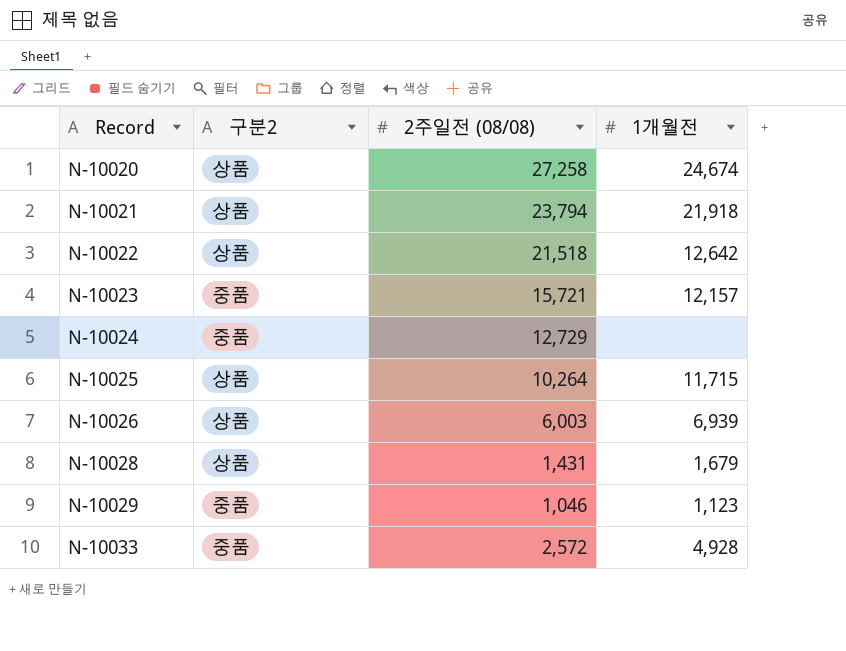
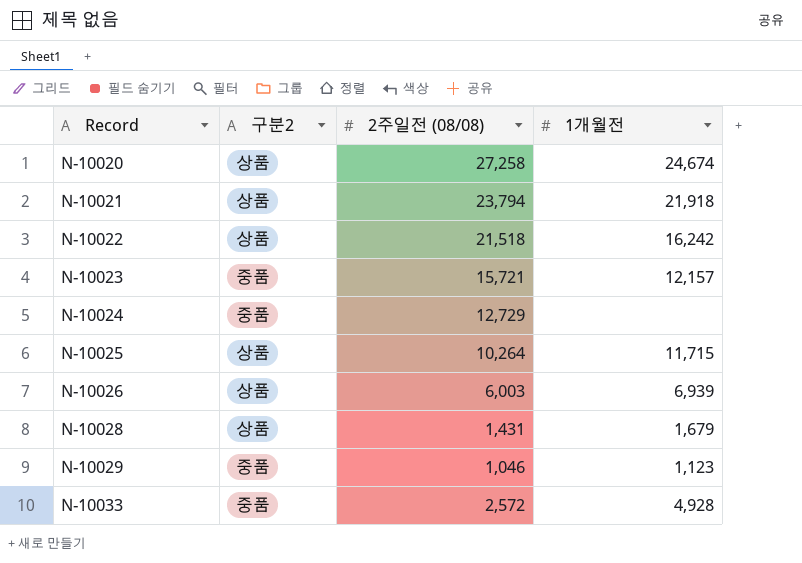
N-10022 | 1개월전: 12,642 -> 16,242

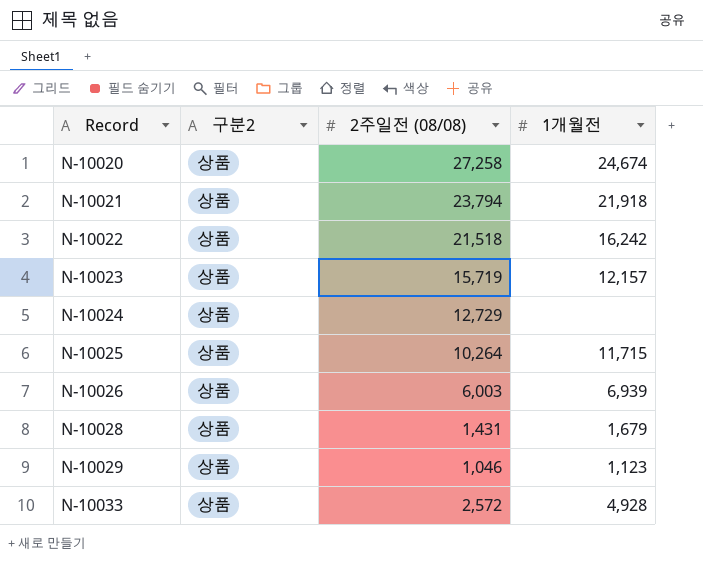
N-10023 | 구분2: 중품 -> 상품
N-10023 | 2주일전 (08/08): 15,721 -> 15,719
N-10024 | 구분2: 중품 -> 상품
N-10029 | 구분2: 중품 -> 상품
N-10033 | 구분2: 중품 -> 상품

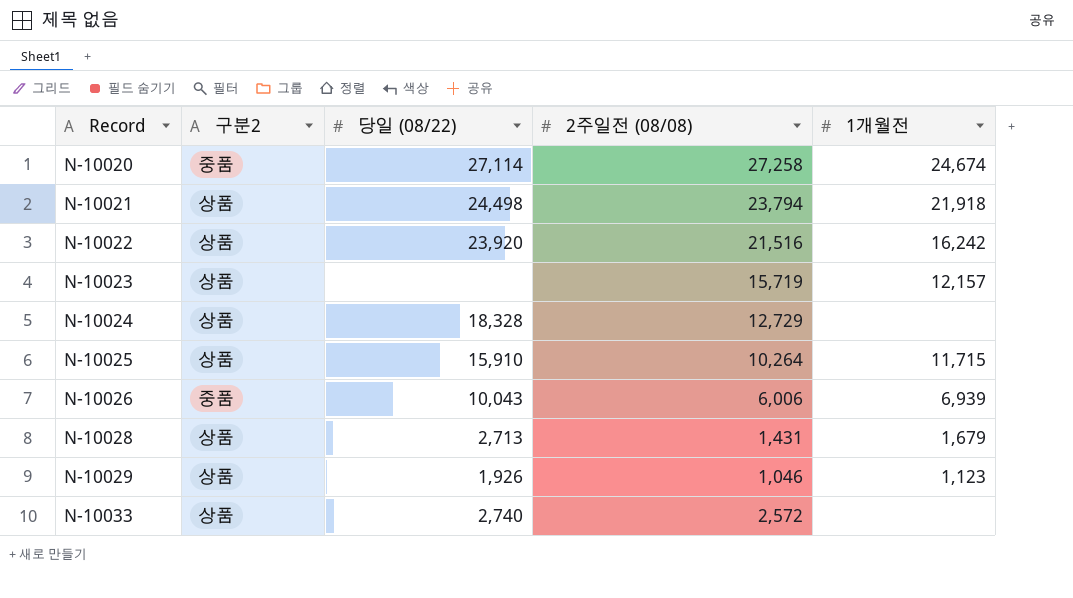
column 당일 (08/22) | position: none -> 3
N-10020 | 구분2: 상품 -> 중품
N-10022 | 2주일전 (08/08): 21,518 -> 21,516
N-10026 | 구분2: 상품 -> 중품
N-10026 | 2주일전 (08/08): 6,003 -> 6,006
N-10033 | 1개월전: 4,928 -> none

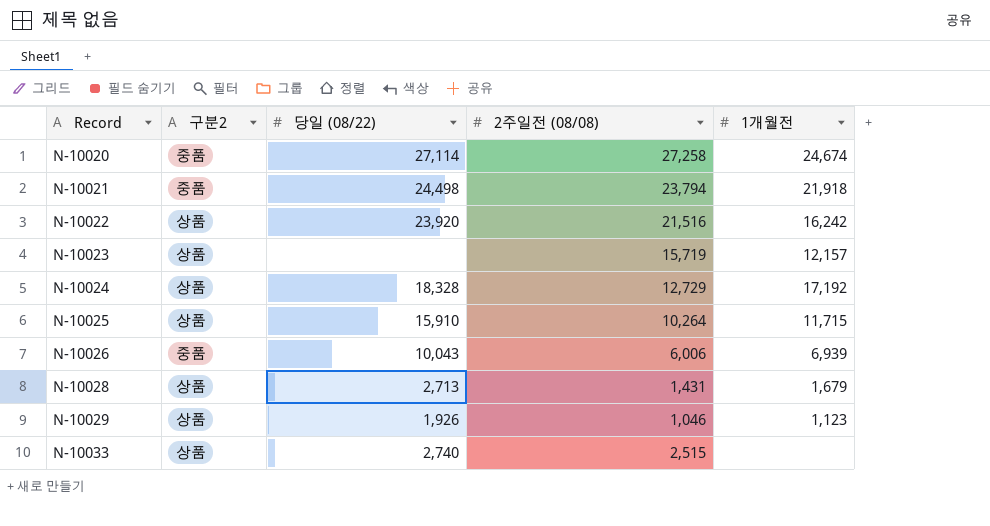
N-10021 | 구분2: 상품 -> 중품
N-10024 | 1개월전: none -> 17,192
N-10033 | 2주일전 (08/08): 2,572 -> 2,515

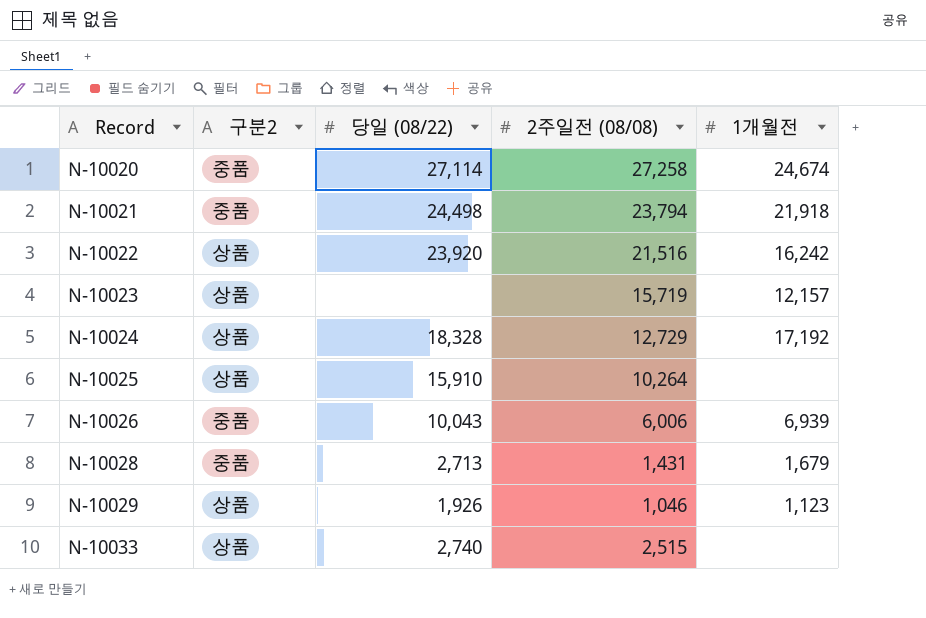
N-10025 | 1개월전: 11,715 -> none
N-10028 | 구분2: 상품 -> 중품

